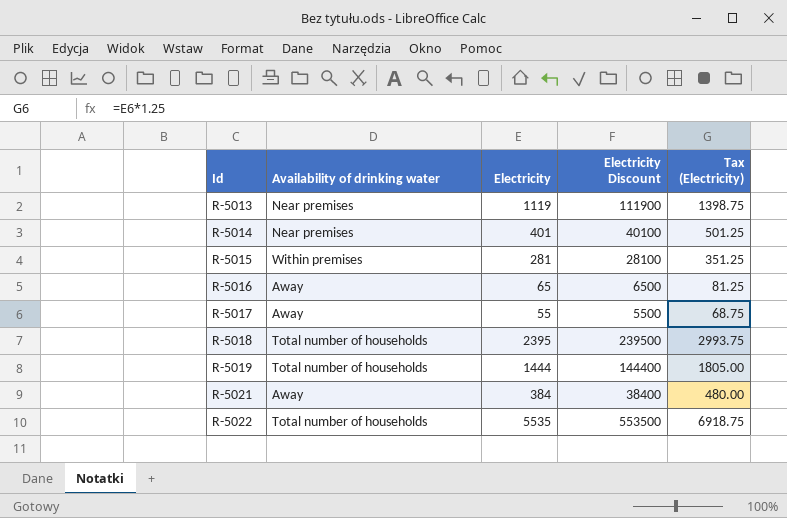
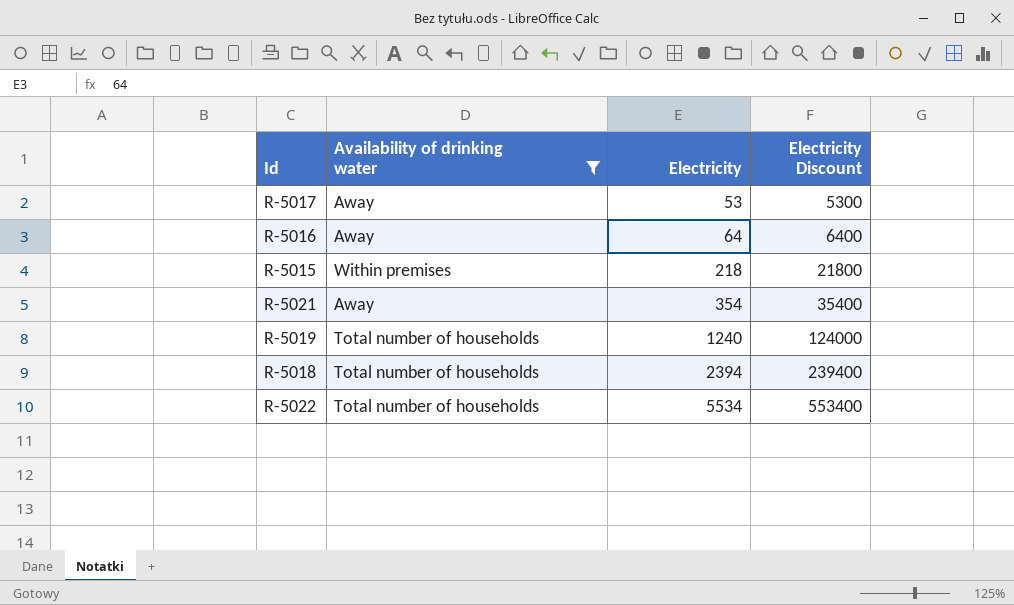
filter: none -> Availability of drinking water != Near premises
row order: Id ascending -> Electricity ascending
column Tax (Electricity) | formula: [Electricity] * 1.25 -> none
R-5017 | Electricity: 55 -> 53
R-5017 | Electricity Discount: 5500 -> 5300
R-5016 | Electricity: 65 -> 64
R-5016 | Electricity Discount: 6500 -> 6400
R-5015 | Electricity: 281 -> 218
R-5015 | Electricity Discount: 28100 -> 21800
R-5021 | Electricity: 384 -> 354
R-5021 | Electricity Discount: 38400 -> 35400
R-5019 | Electricity: 1444 -> 1240
R-5019 | Electricity Discount: 144400 -> 124000
R-5018 | Electricity: 2395 -> 2394
R-5018 | Electricity Discount: 239500 -> 239400
R-5022 | Electricity: 5535 -> 5534
R-5022 | Electricity Discount: 553500 -> 553400

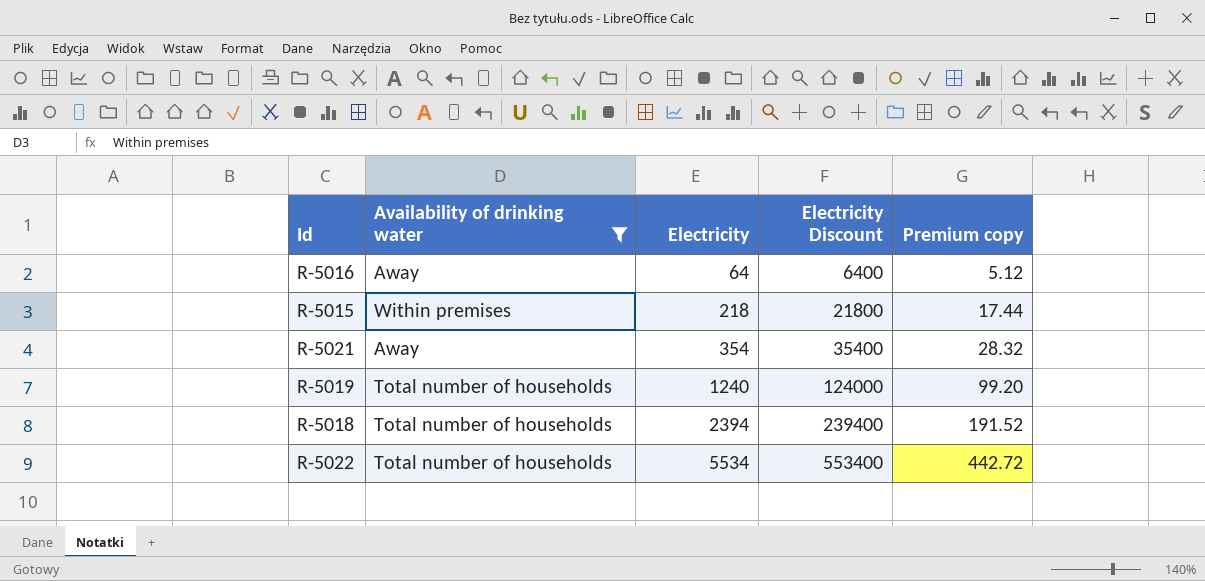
column Premium copy | formula: none -> [Electricity] * 0.08
row R-5017: Away | 53 | 5300 -> none

